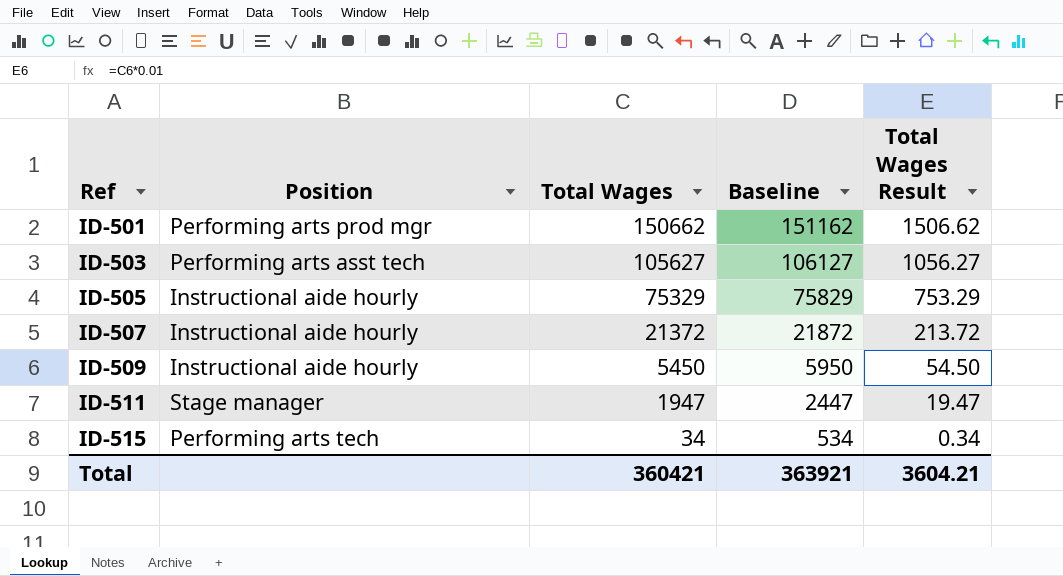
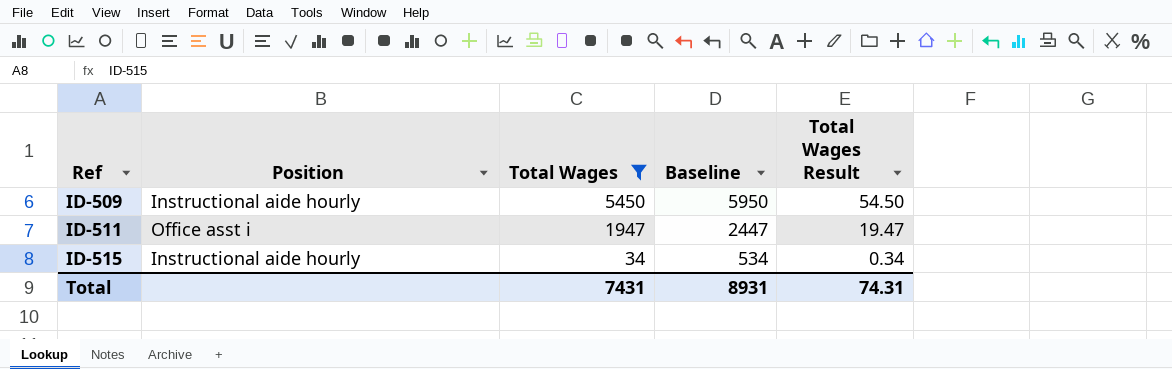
filter: none -> Total Wages <= 5450
ID-511 | Position: Stage manager -> Office asst i
ID-515 | Position: Performing arts tech -> Instructional aide hourly
Total | Total Wages: 360421 -> 7431
Total | Baseline: 363921 -> 8931
Total | Total Wages Result: 3604.21 -> 74.31

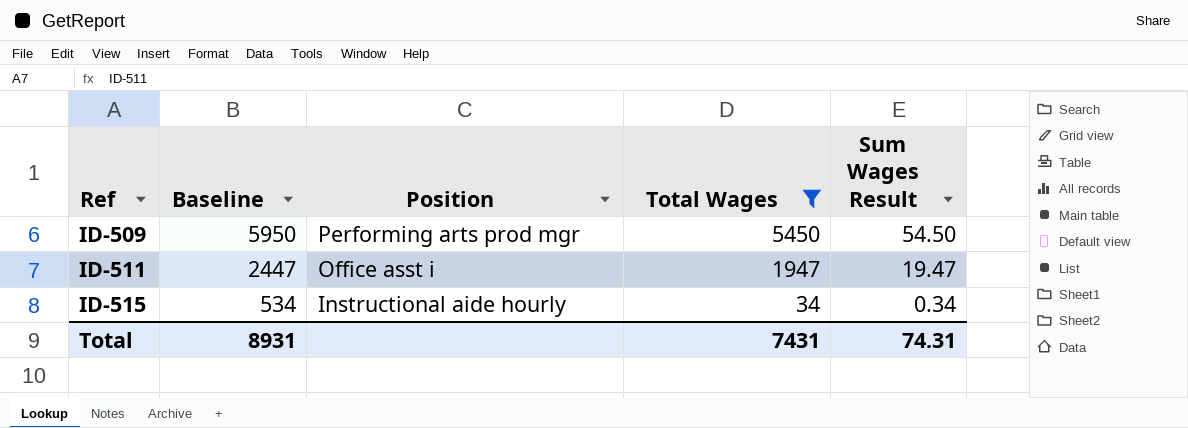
column Baseline | position: 4 -> 2
column name: Total Wages Result -> Sum Wages Result
ID-509 | Position: Instructional aide hourly -> Performing arts prod mgr

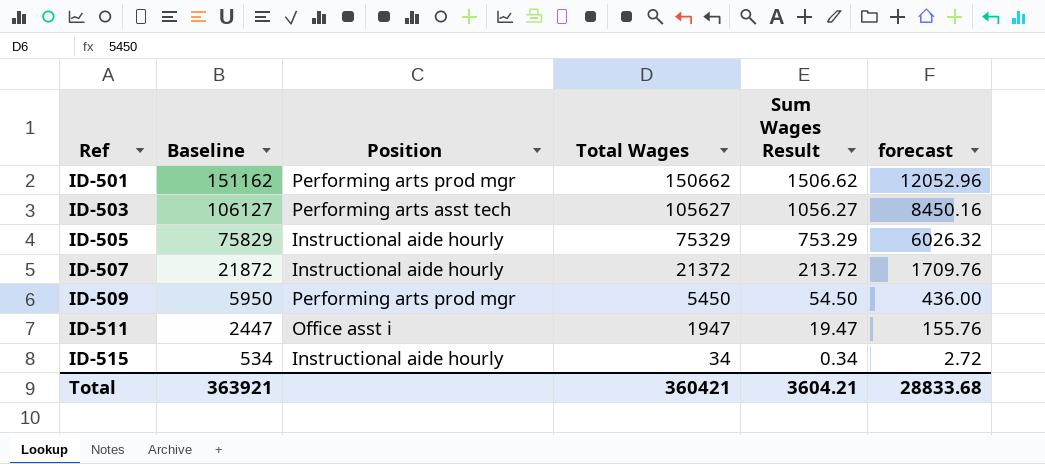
filter: Total Wages <= 5450 -> none
column forecast | formula: none -> [Total Wages] * 0.08
Total | Baseline: 8931 -> 363921
Total | Total Wages: 7431 -> 360421
Total | Sum Wages Result: 74.31 -> 3604.21

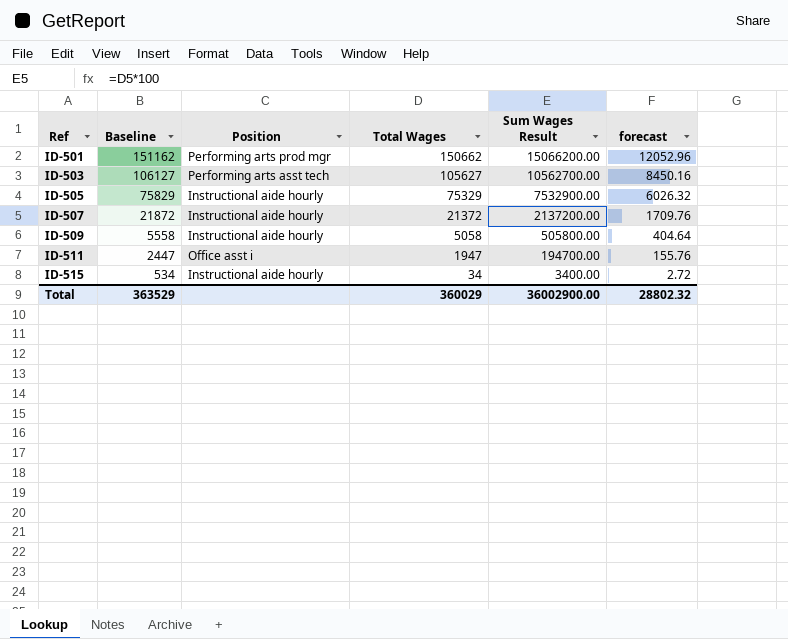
column Sum Wages Result | formula: [Total Wages] * 0.01 -> [Total Wages] * 100
ID-509 | Baseline: 5950 -> 5558
ID-509 | Position: Performing arts prod mgr -> Instructional aide hourly
ID-509 | Total Wages: 5450 -> 5058
ID-509 | forecast: 436.00 -> 404.64
Total | Baseline: 363921 -> 363529
Total | Total Wages: 360421 -> 360029
Total | Sum Wages Result: 3604.21 -> 36002900.00
Total | forecast: 28833.68 -> 28802.32

